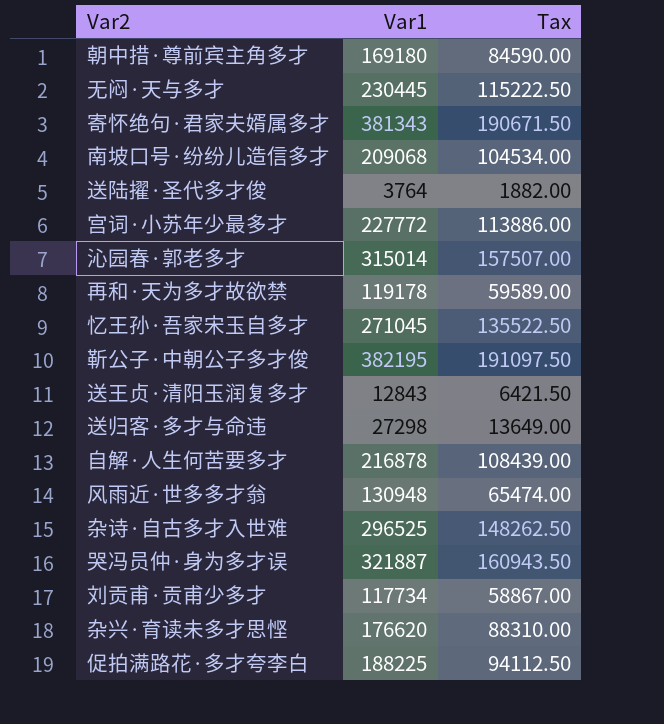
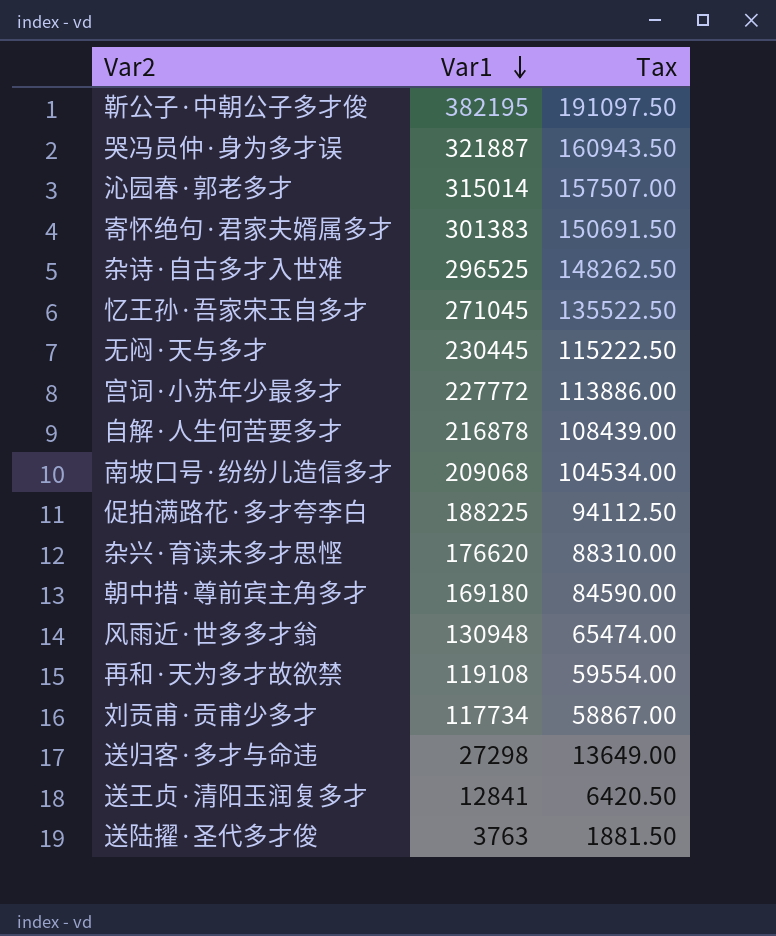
row order: none -> Var1 descending
寄怀绝句·君家夫婿属多才 | Var1: 381343 -> 301383
寄怀绝句·君家夫婿属多才 | Tax: 190671.50 -> 150691.50
再和·天为多才故欲禁 | Var1: 119178 -> 119108
再和·天为多才故欲禁 | Tax: 59589.00 -> 59554.00
送王贞·清阳玉润复多才 | Var1: 12843 -> 12841
送王贞·清阳玉润复多才 | Tax: 6421.50 -> 6420.50
送陆擢·圣代多才俊 | Var1: 3764 -> 3763
送陆擢·圣代多才俊 | Tax: 1882.00 -> 1881.50

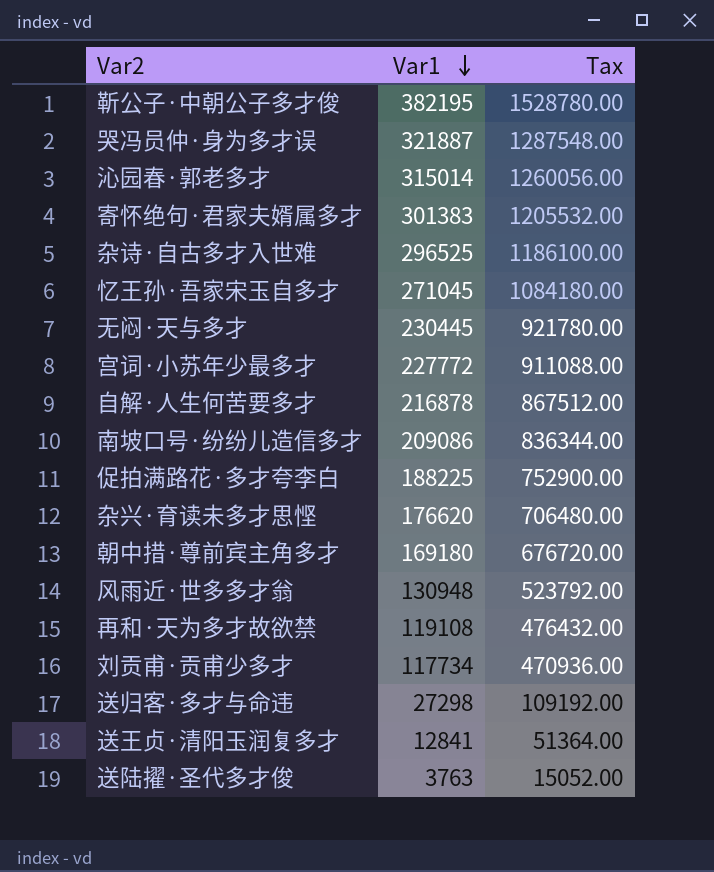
column Tax | formula: [Var1] * 0.5 -> [Var1] * 4
南坡口号·纷纷儿造信多才 | Var1: 209068 -> 209086

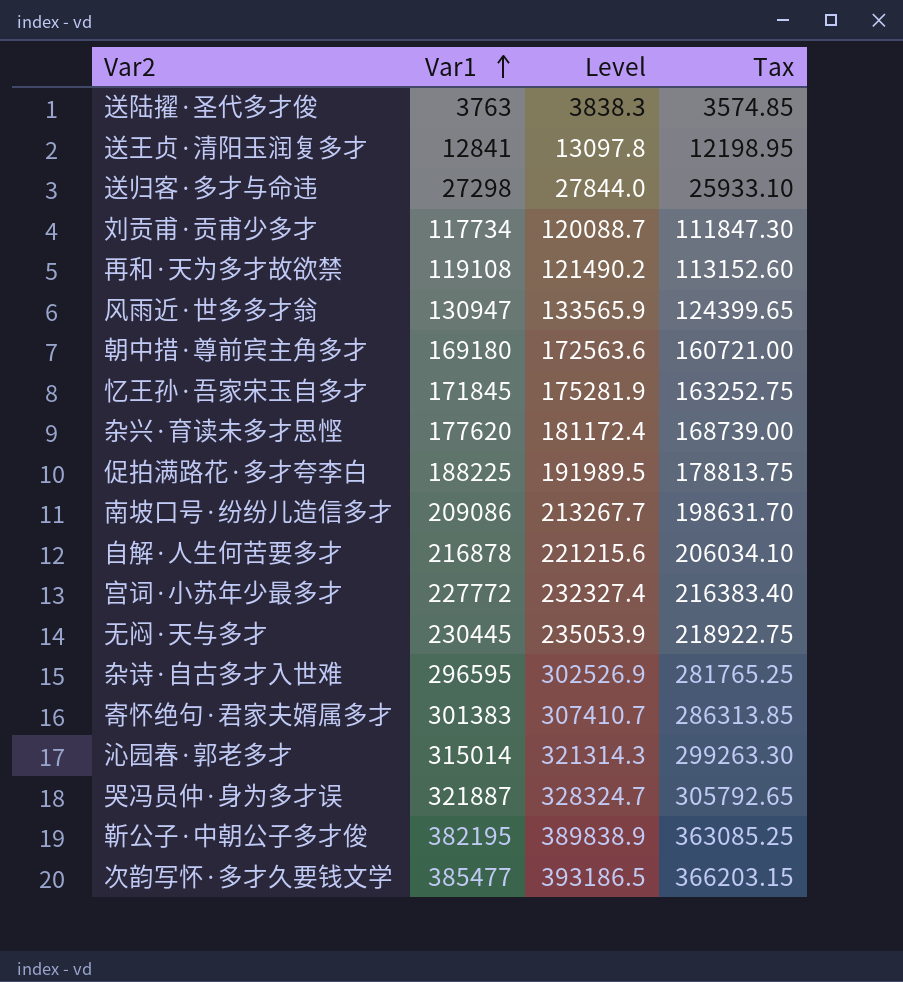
row order: Var1 descending -> Var1 ascending
column Level | formula: none -> [Var1] * 1.02
column Tax | formula: [Var1] * 4 -> [Var1] * 0.95
风雨近·世多多才翁 | Var1: 130948 -> 130947
忆王孙·吾家宋玉自多才 | Var1: 271045 -> 171845
杂兴·育读未多才思悭 | Var1: 176620 -> 177620
杂诗·自古多才入世难 | Var1: 296525 -> 296595
row 次韵写怀·多才久要钱文学: none -> 385477 | 393186.5 | 366203.15

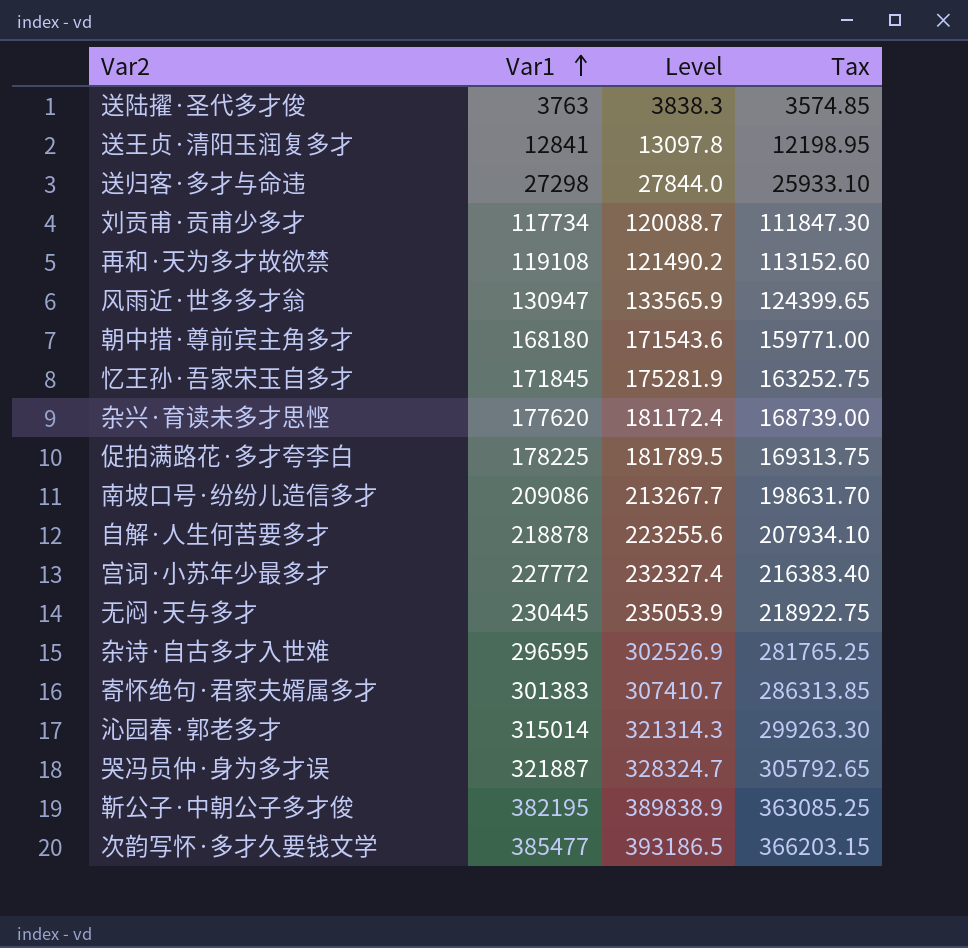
朝中措·尊前宾主角多才 | Var1: 169180 -> 168180
朝中措·尊前宾主角多才 | Level: 172563.6 -> 171543.6
朝中措·尊前宾主角多才 | Tax: 160721.00 -> 159771.00
促拍满路花·多才夸李白 | Var1: 188225 -> 178225
促拍满路花·多才夸李白 | Level: 191989.5 -> 181789.5
促拍满路花·多才夸李白 | Tax: 178813.75 -> 169313.75
自解·人生何苦要多才 | Var1: 216878 -> 218878
自解·人生何苦要多才 | Level: 221215.6 -> 223255.6
自解·人生何苦要多才 | Tax: 206034.10 -> 207934.10

